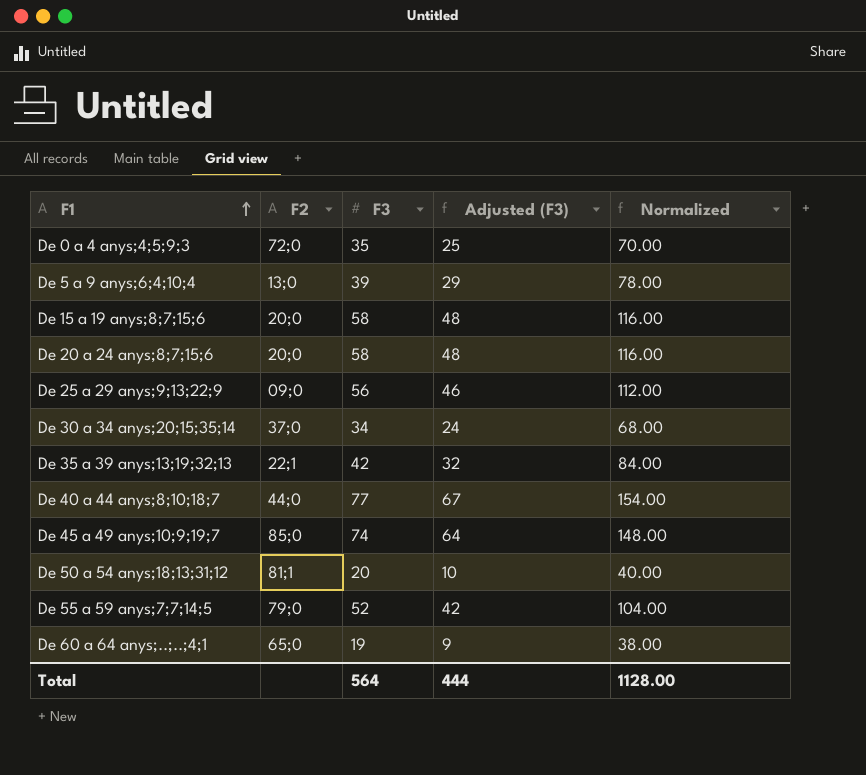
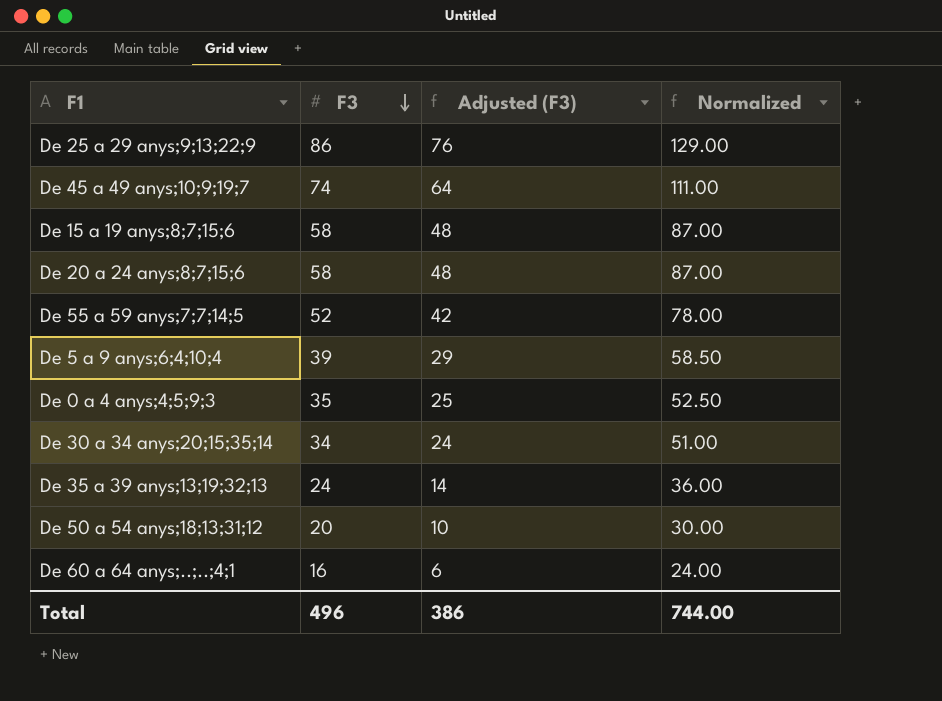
row order: F1 ascending -> F3 descending
column F2 | position: 2 -> none
column Normalized | formula: [F3] * 2 -> [F3] * 1.5
row De 40 a 44 anys;8;10;18;7: 44;0 | 77 | 67 | 154.00 -> none
De 25 a 29 anys;9;13;22;9 | F3: 56 -> 86
De 25 a 29 anys;9;13;22;9 | Adjusted (F3): 46 -> 76
De 35 a 39 anys;13;19;32;13 | F3: 42 -> 24
De 35 a 39 anys;13;19;32;13 | Adjusted (F3): 32 -> 14
De 60 a 64 anys;..;..;4;1 | F3: 19 -> 16
De 60 a 64 anys;..;..;4;1 | Adjusted (F3): 9 -> 6
Total | F3: 564 -> 496
Total | Adjusted (F3): 444 -> 386
Total | Normalized: 1128.00 -> 744.00

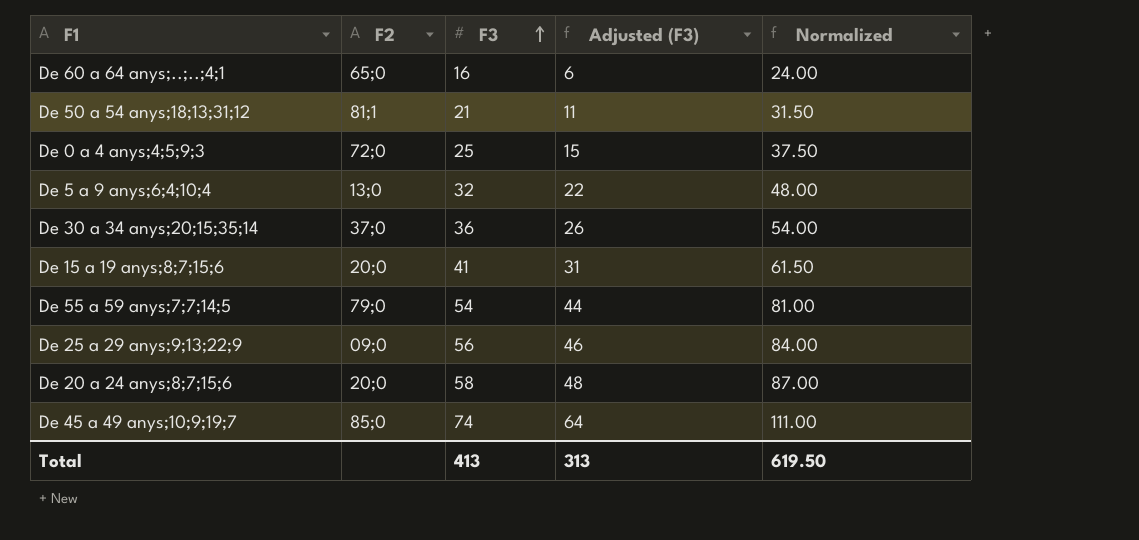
row order: F3 descending -> F3 ascending
column F2 | position: none -> 2
row De 35 a 39 anys;13;19;32;13: 24 | 14 | 36.00 -> none
De 50 a 54 anys;18;13;31;12 | F3: 20 -> 21
De 50 a 54 anys;18;13;31;12 | Adjusted (F3): 10 -> 11
De 50 a 54 anys;18;13;31;12 | Normalized: 30.00 -> 31.50
De 0 a 4 anys;4;5;9;3 | F3: 35 -> 25
De 0 a 4 anys;4;5;9;3 | Adjusted (F3): 25 -> 15
De 0 a 4 anys;4;5;9;3 | Normalized: 52.50 -> 37.50
De 5 a 9 anys;6;4;10;4 | F3: 39 -> 32
De 5 a 9 anys;6;4;10;4 | Adjusted (F3): 29 -> 22
De 5 a 9 anys;6;4;10;4 | Normalized: 58.50 -> 48.00
De 30 a 34 anys;20;15;35;14 | F3: 34 -> 36
De 30 a 34 anys;20;15;35;14 | Adjusted (F3): 24 -> 26
De 30 a 34 anys;20;15;35;14 | Normalized: 51.00 -> 54.00
De 15 a 19 anys;8;7;15;6 | F3: 58 -> 41
De 15 a 19 anys;8;7;15;6 | Adjusted (F3): 48 -> 31
De 15 a 19 anys;8;7;15;6 | Normalized: 87.00 -> 61.50
De 55 a 59 anys;7;7;14;5 | F3: 52 -> 54
De 55 a 59 anys;7;7;14;5 | Adjusted (F3): 42 -> 44
De 55 a 59 anys;7;7;14;5 | Normalized: 78.00 -> 81.00
De 25 a 29 anys;9;13;22;9 | F3: 86 -> 56
De 25 a 29 anys;9;13;22;9 | Adjusted (F3): 76 -> 46
De 25 a 29 anys;9;13;22;9 | Normalized: 129.00 -> 84.00
Total | F3: 496 -> 413
Total | Adjusted (F3): 386 -> 313
Total | Normalized: 744.00 -> 619.50

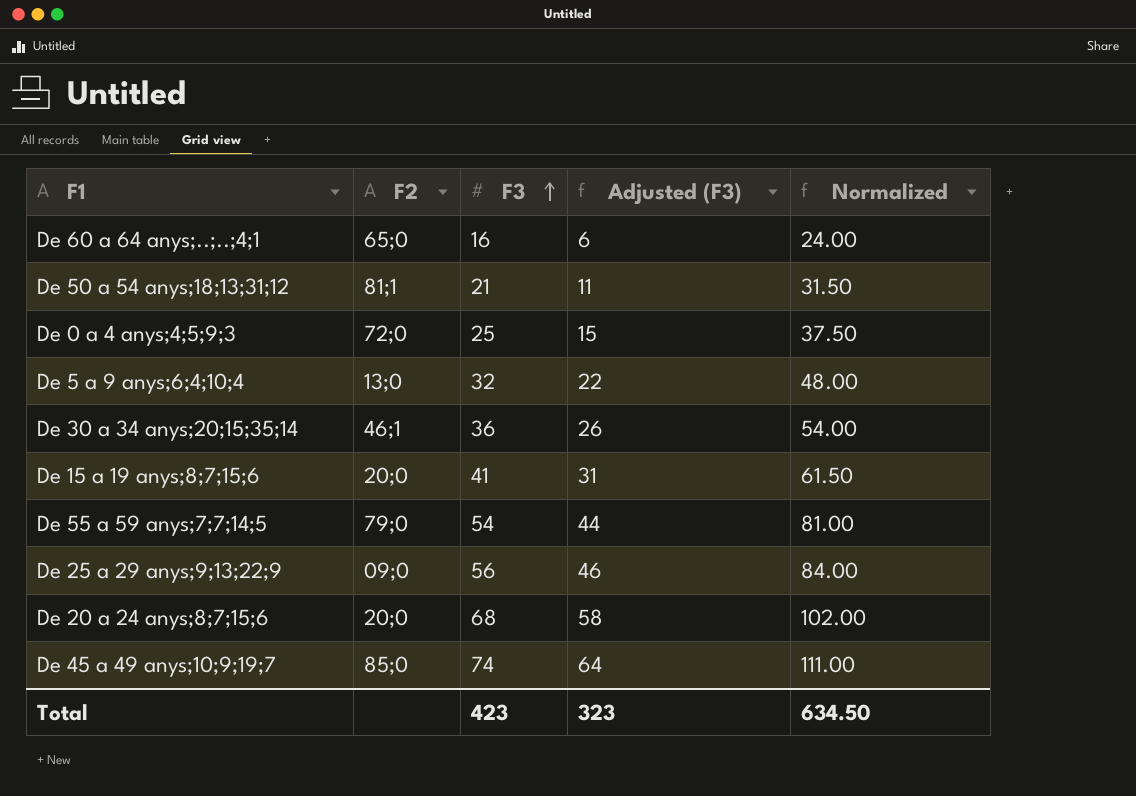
De 30 a 34 anys;20;15;35;14 | F2: 37;0 -> 46;1
De 20 a 24 anys;8;7;15;6 | F3: 58 -> 68
De 20 a 24 anys;8;7;15;6 | Adjusted (F3): 48 -> 58
De 20 a 24 anys;8;7;15;6 | Normalized: 87.00 -> 102.00
Total | F3: 413 -> 423
Total | Adjusted (F3): 313 -> 323
Total | Normalized: 619.50 -> 634.50

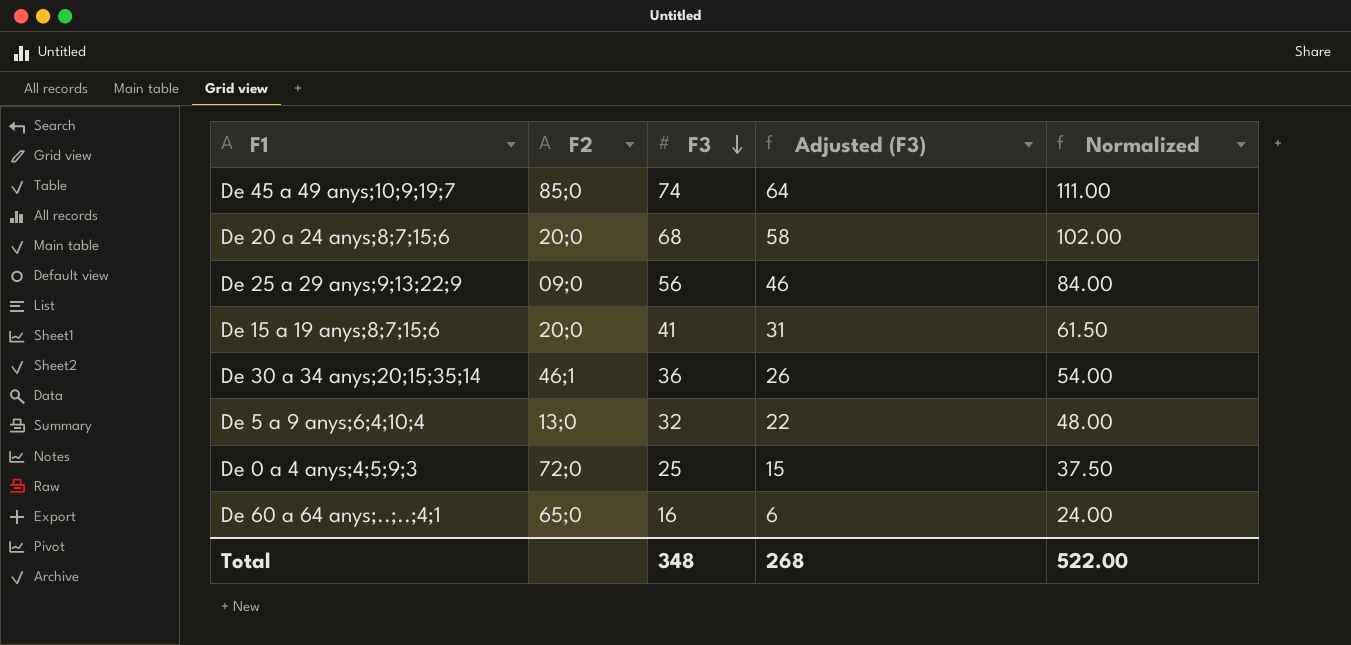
row order: F3 ascending -> F3 descending
row De 50 a 54 anys;18;13;31;12: 81;1 | 21 | 11 | 31.50 -> none
row De 55 a 59 anys;7;7;14;5: 79;0 | 54 | 44 | 81.00 -> none
Total | F3: 423 -> 348
Total | Adjusted (F3): 323 -> 268
Total | Normalized: 634.50 -> 522.00

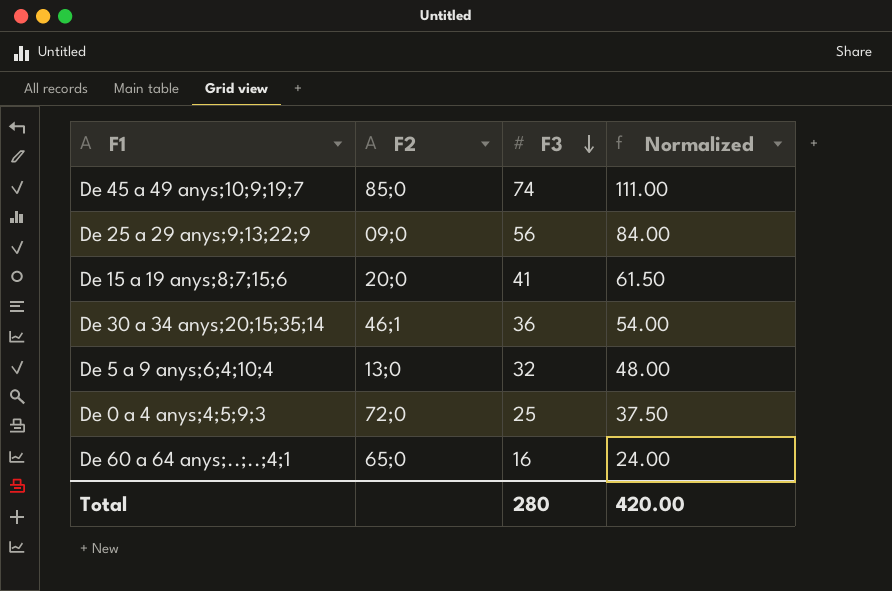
column Adjusted (F3) | formula: [F3] - 10 -> none
row De 20 a 24 anys;8;7;15;6: 20;0 | 68 | 58 | 102.00 -> none
Total | F3: 348 -> 280
Total | Normalized: 522.00 -> 420.00

